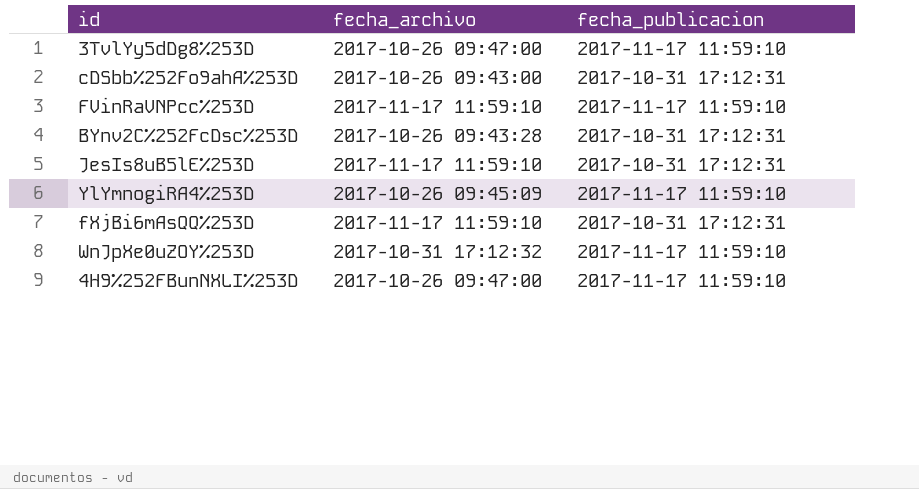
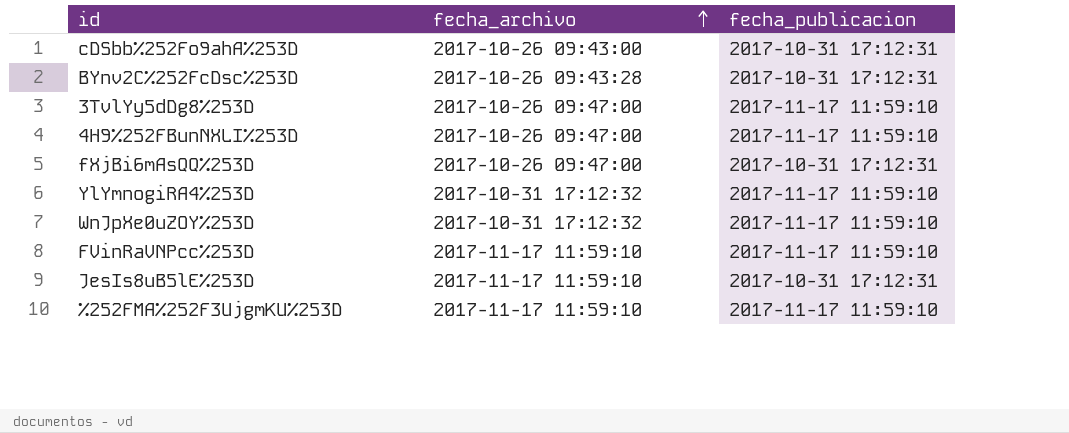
row order: none -> fecha_archivo ascending
fXjBi6mAsQQ%253D | fecha_archivo: 2017-11-17 11:59:10 -> 2017-10-26 09:47:00
YlYmnogiRA4%253D | fecha_archivo: 2017-10-26 09:45:09 -> 2017-10-31 17:12:32
row %252FMA%252F3UjgmKU%253D: none -> 2017-11-17 11:59:10 | 2017-11-17 11:59:10

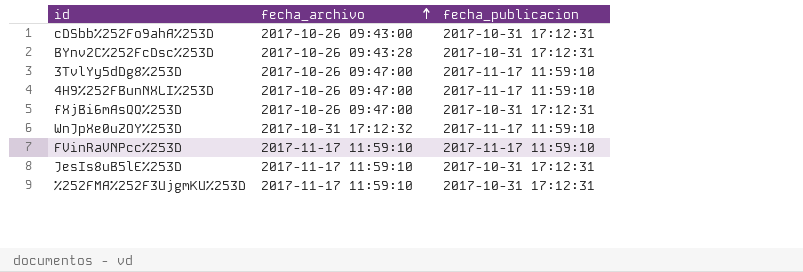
row YlYmnogiRA4%253D: 2017-10-31 17:12:32 | 2017-11-17 11:59:10 -> none
%252FMA%252F3UjgmKU%253D | fecha_publicacion: 2017-11-17 11:59:10 -> 2017-10-31 17:12:31

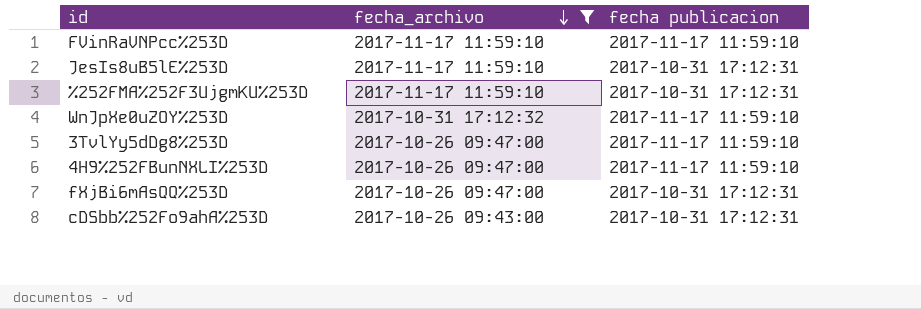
filter: none -> fecha_archivo != 2017-10-26 09:43:28
row order: fecha_archivo ascending -> fecha_archivo descending
column name: fecha_publicacion -> fecha publicacion

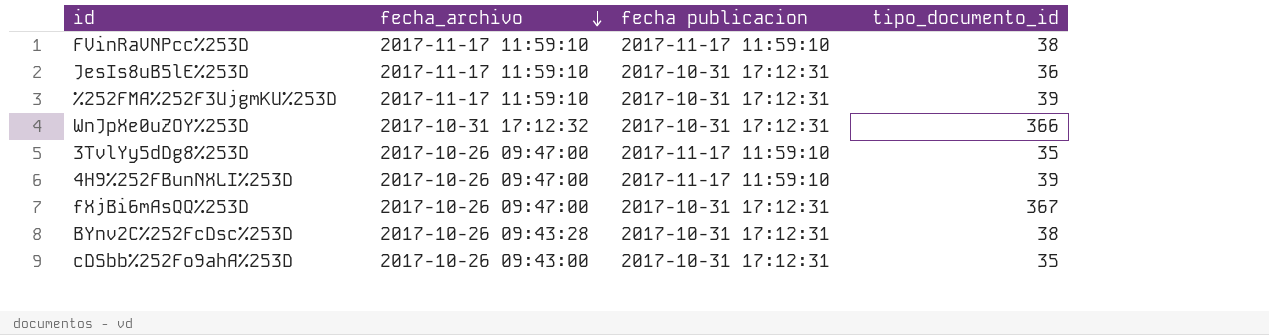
filter: fecha_archivo != 2017-10-26 09:43:28 -> none
column tipo_documento_id | position: none -> 4
WnJpXe0uZOY%253D | fecha publicacion: 2017-11-17 11:59:10 -> 2017-10-31 17:12:31

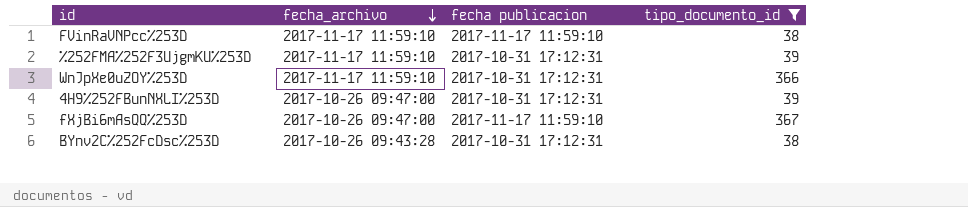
filter: none -> tipo_documento_id >= 38
WnJpXe0uZOY%253D | fecha_archivo: 2017-10-31 17:12:32 -> 2017-11-17 11:59:10
4H9%252FBunNXLI%253D | fecha publicacion: 2017-11-17 11:59:10 -> 2017-10-31 17:12:31
fXjBi6mAsQQ%253D | fecha publicacion: 2017-10-31 17:12:31 -> 2017-11-17 11:59:10

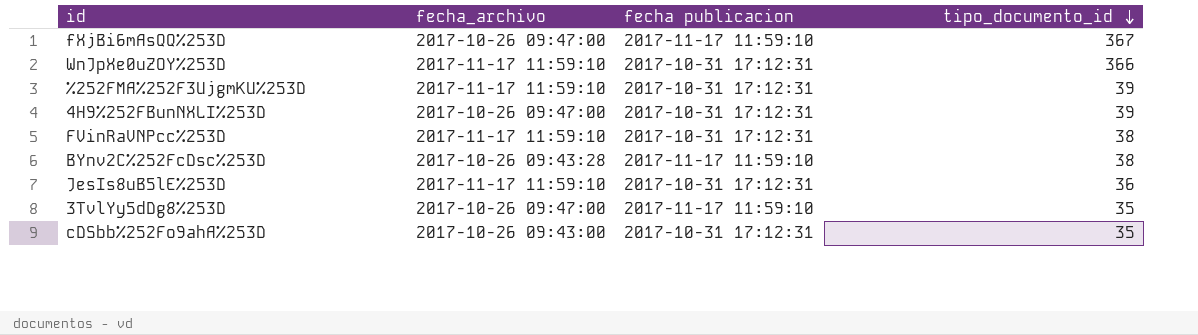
filter: tipo_documento_id >= 38 -> none
row order: fecha_archivo descending -> tipo_documento_id descending
FVinRaVNPcc%253D | fecha publicacion: 2017-11-17 11:59:10 -> 2017-10-31 17:12:31
BYnv2C%252FcDsc%253D | fecha publicacion: 2017-10-31 17:12:31 -> 2017-11-17 11:59:10

